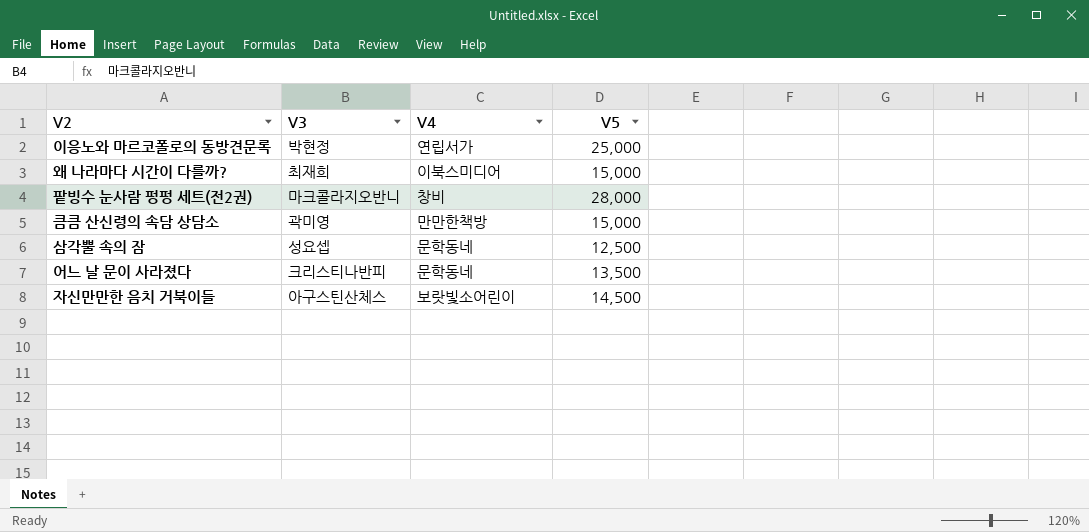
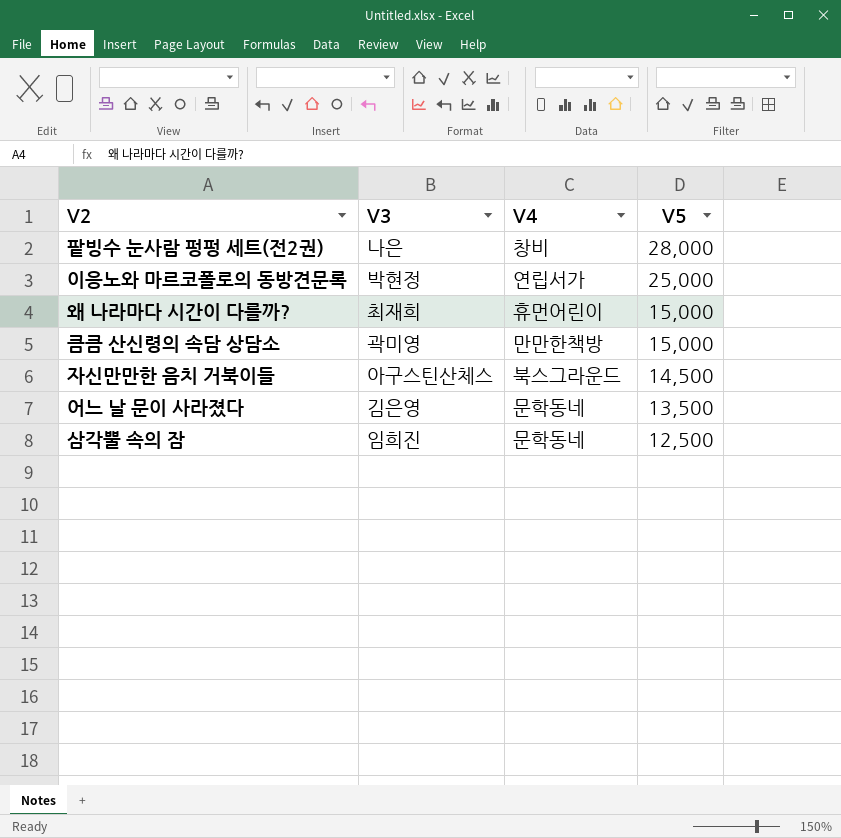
row order: none -> V5 descending
팥빙수 눈사람 펑펑 세트(전2권) | V3: 마크콜라지오반니 -> 나은
왜 나라마다 시간이 다를까? | V4: 이북스미디어 -> 휴먼어린이
자신만만한 음치 거북이들 | V4: 보랏빛소어린이 -> 북스그라운드
어느 날 문이 사라졌다 | V3: 크리스티나반피 -> 김은영
삼각뿔 속의 잠 | V3: 성요셉 -> 임희진

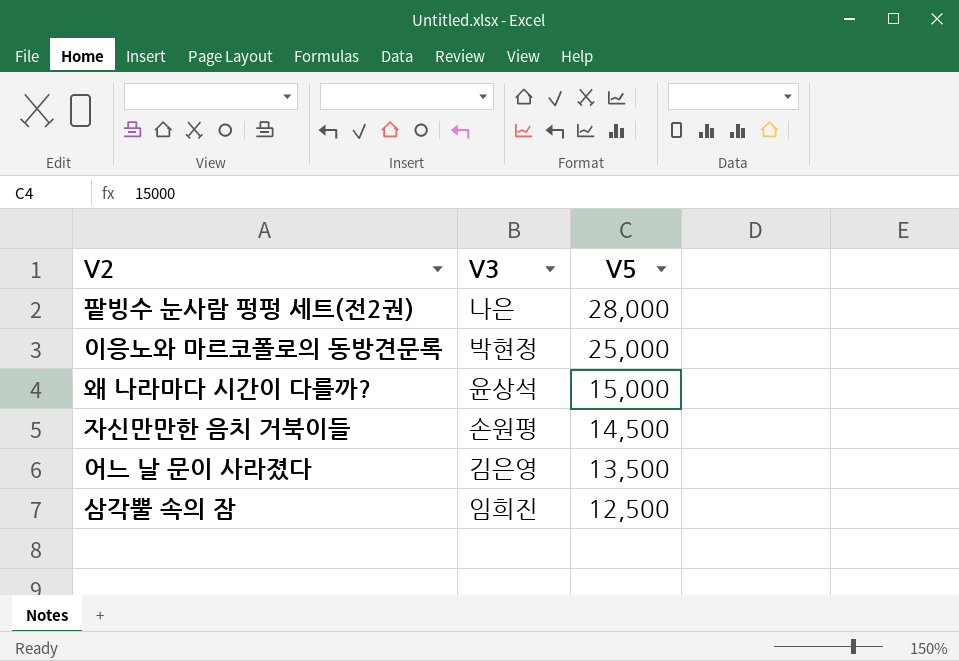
column V4 | position: 3 -> none
row 큼큼 산신령의 속담 상담소: 곽미영 | 만만한책방 | 15,000 -> none
왜 나라마다 시간이 다를까? | V3: 최재희 -> 윤상석
자신만만한 음치 거북이들 | V3: 아구스틴산체스 -> 손원평

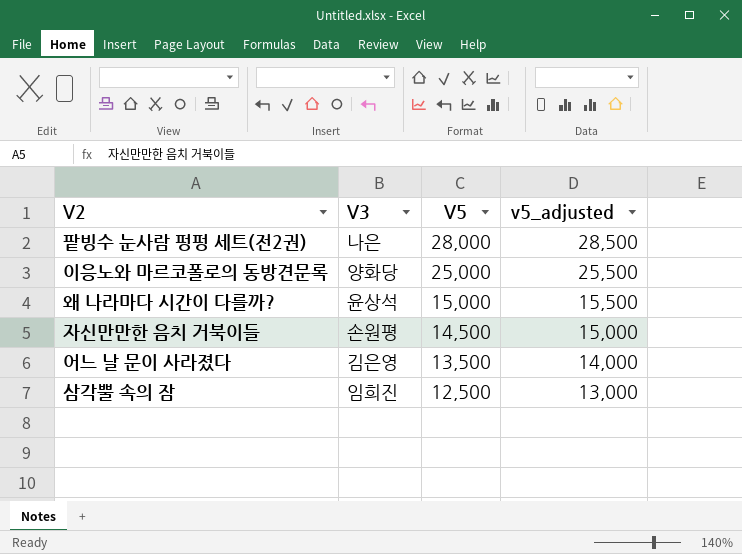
column v5_adjusted | formula: none -> [V5] + 500
이응노와 마르코폴로의 동방견문록 | V3: 박현정 -> 양화당

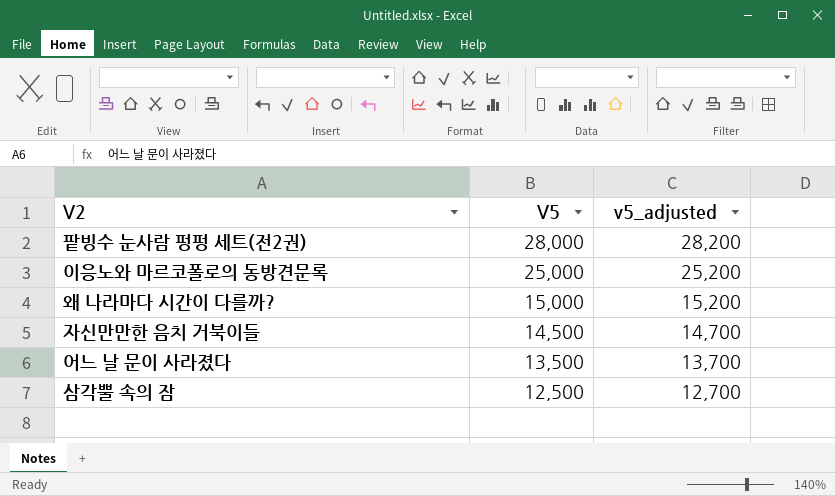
column V3 | position: 2 -> none
column v5_adjusted | formula: [V5] + 500 -> [V5] + 200

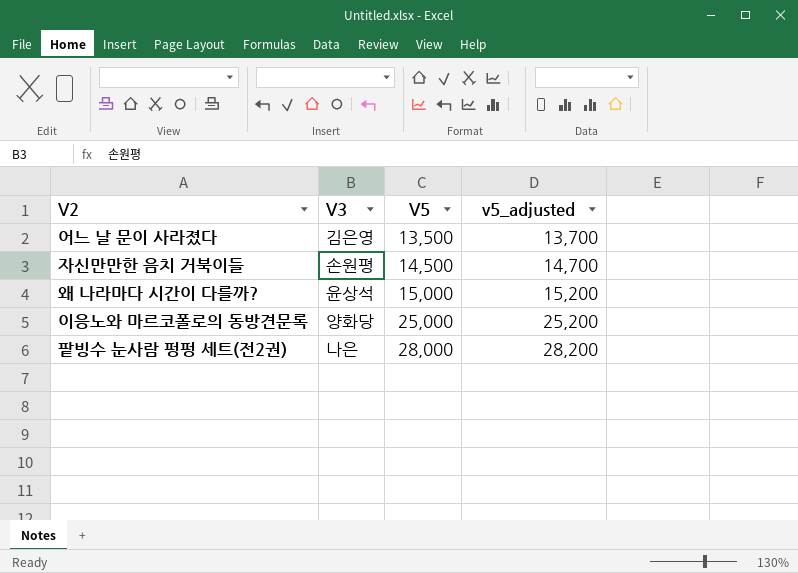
row order: V5 descending -> V5 ascending
column V3 | position: none -> 2
row 삼각뿔 속의 잠: 12,500 | 12,700 -> none

